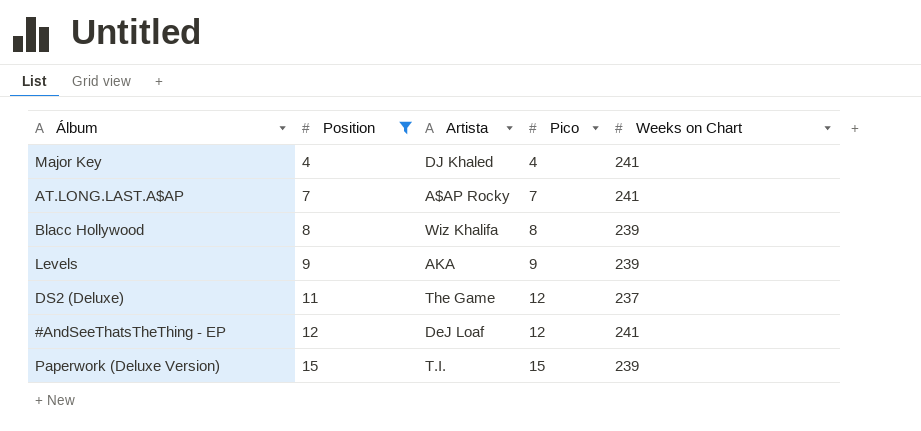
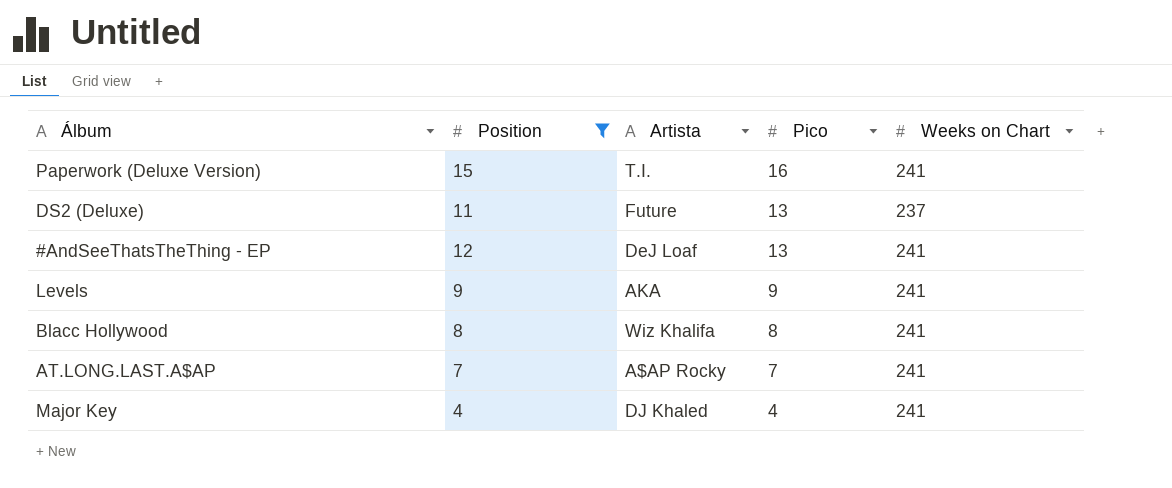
row order: Position ascending -> Pico descending
Paperwork (Deluxe Version) | Pico: 15 -> 16
Paperwork (Deluxe Version) | Weeks on Chart: 239 -> 241
DS2 (Deluxe) | Artista: The Game -> Future
DS2 (Deluxe) | Pico: 12 -> 13
#AndSeeThatsTheThing - EP | Pico: 12 -> 13
Levels | Weeks on Chart: 239 -> 241
Blacc Hollywood | Weeks on Chart: 239 -> 241

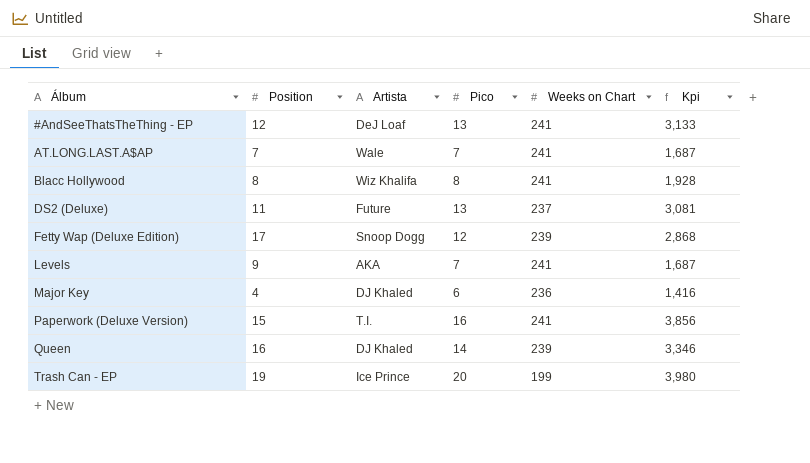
filter: Position <= 15 -> none
row order: Pico descending -> Álbum ascending
column Kpi | formula: none -> [Pico] * [Weeks on Chart]
AT.LONG.LAST.A$AP | Artista: A$AP Rocky -> Wale
Levels | Pico: 9 -> 7
Major Key | Pico: 4 -> 6
Major Key | Weeks on Chart: 241 -> 236

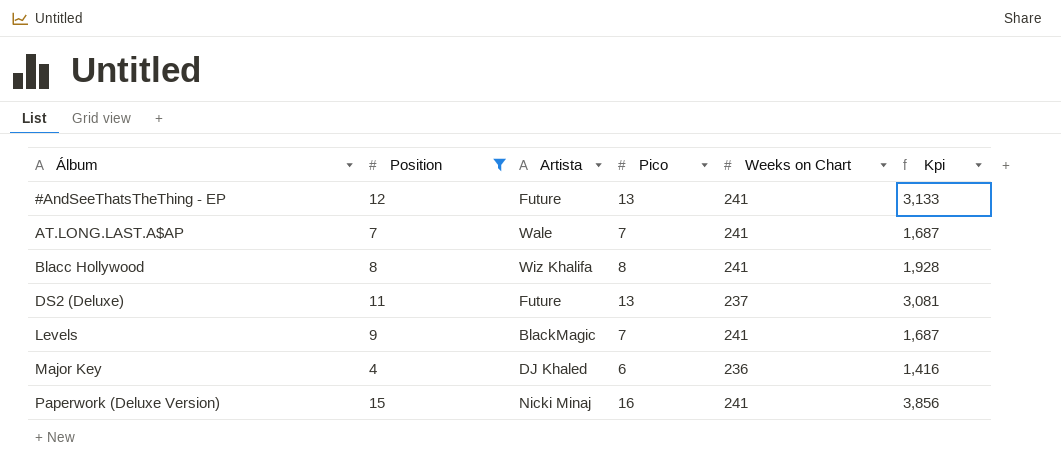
filter: none -> Position <= 15
#AndSeeThatsTheThing - EP | Artista: DeJ Loaf -> Future
Levels | Artista: AKA -> BlackMagic
Paperwork (Deluxe Version) | Artista: T.I. -> Nicki Minaj

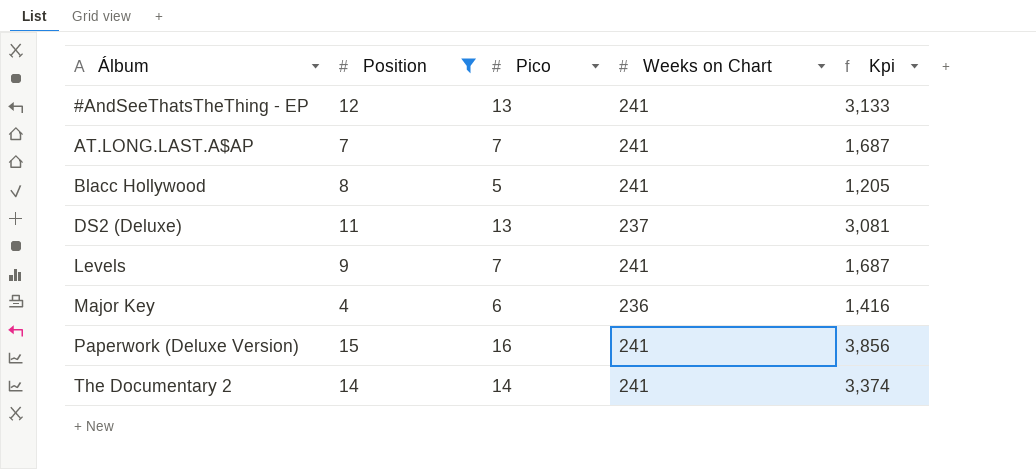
column Artista | position: 3 -> none
Blacc Hollywood | Pico: 8 -> 5
Blacc Hollywood | Kpi: 1,928 -> 1,205
row The Documentary 2: none -> 14 | 14 | 241 | 3,374

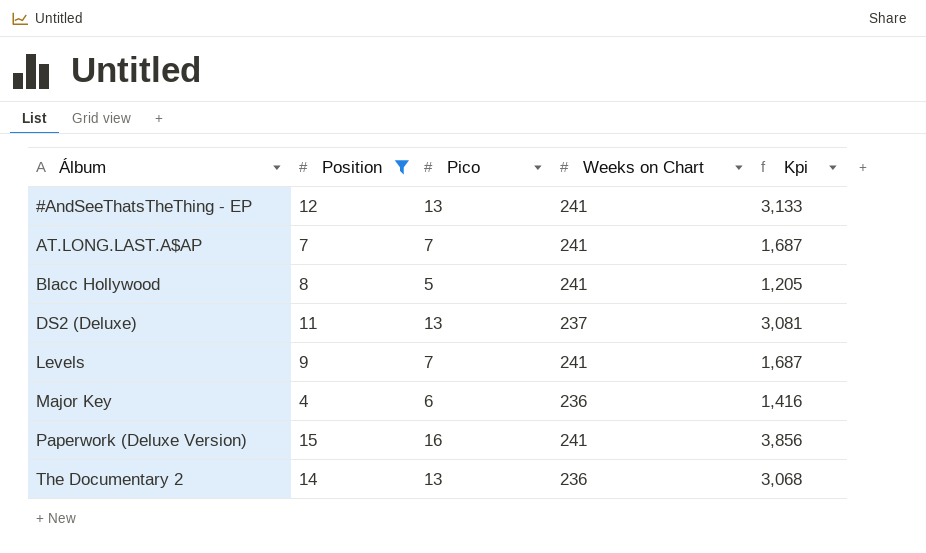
The Documentary 2 | Pico: 14 -> 13
The Documentary 2 | Weeks on Chart: 241 -> 236
The Documentary 2 | Kpi: 3,374 -> 3,068

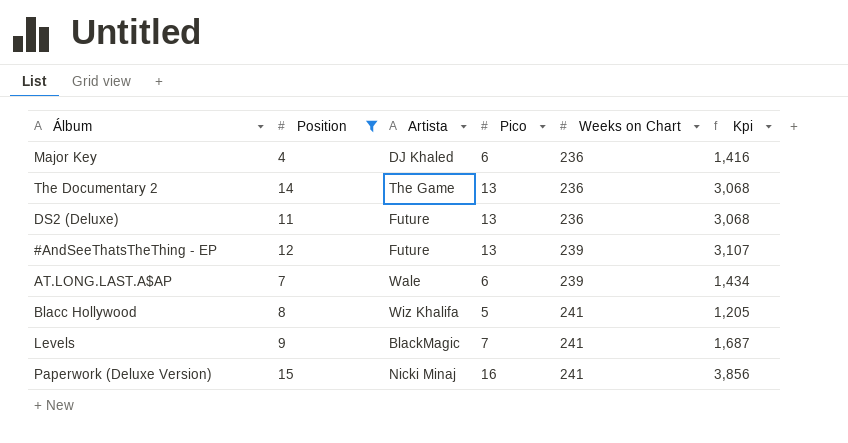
row order: Álbum ascending -> Weeks on Chart ascending
column Artista | position: none -> 3
DS2 (Deluxe) | Weeks on Chart: 237 -> 236
DS2 (Deluxe) | Kpi: 3,081 -> 3,068
#AndSeeThatsTheThing - EP | Weeks on Chart: 241 -> 239
#AndSeeThatsTheThing - EP | Kpi: 3,133 -> 3,107
AT.LONG.LAST.A$AP | Pico: 7 -> 6
AT.LONG.LAST.A$AP | Weeks on Chart: 241 -> 239
AT.LONG.LAST.A$AP | Kpi: 1,687 -> 1,434

